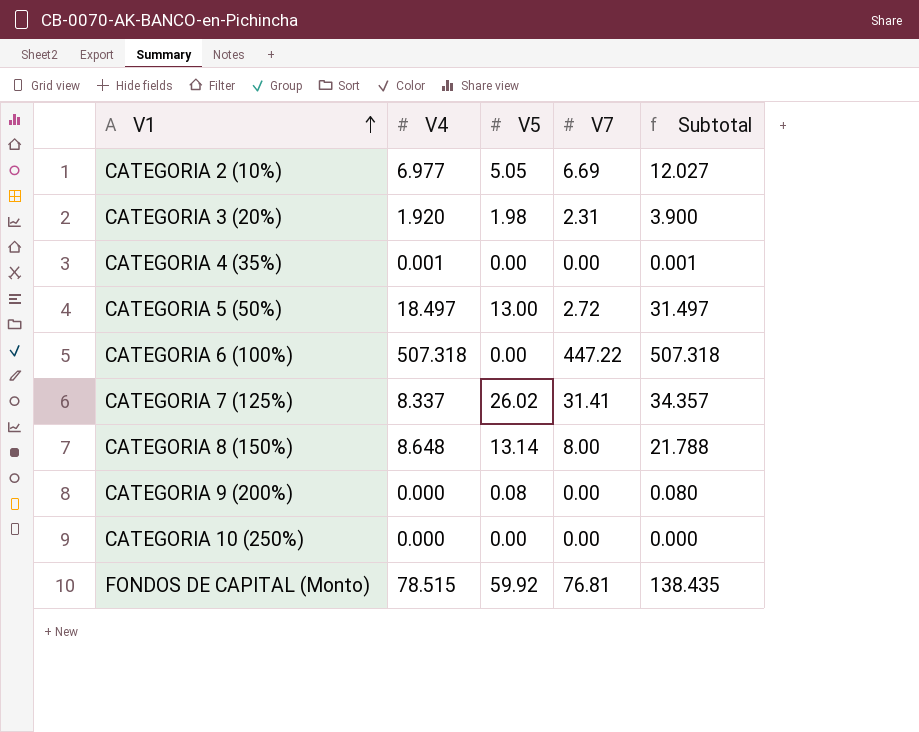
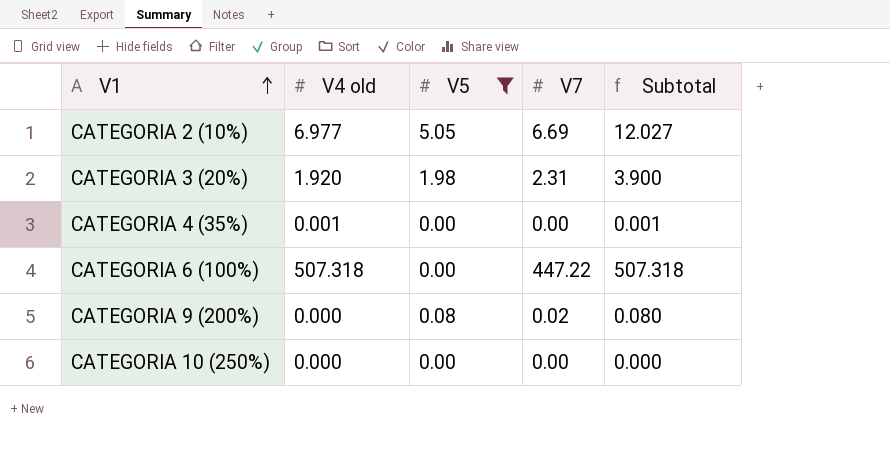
filter: none -> V5 <= 5.05
column name: V4 -> V4 old
CATEGORIA 9 (200%) | V7: 0.00 -> 0.02

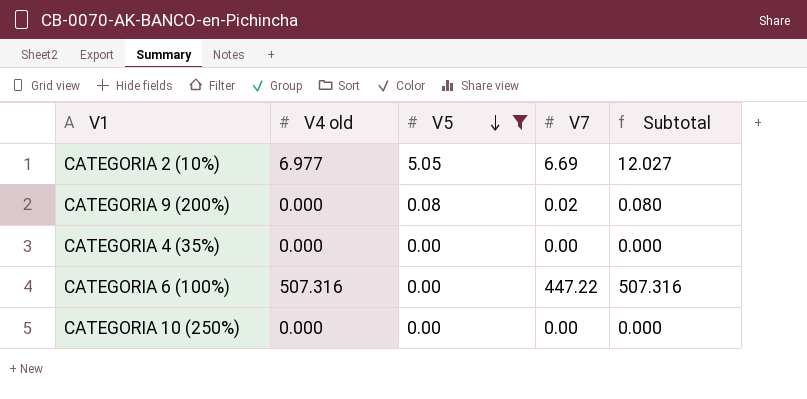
row order: V1 ascending -> V5 descending
row CATEGORIA 3 (20%): 1.920 | 1.98 | 2.31 | 3.900 -> none
CATEGORIA 4 (35%) | V4 old: 0.001 -> 0.000
CATEGORIA 4 (35%) | Subtotal: 0.001 -> 0.000
CATEGORIA 6 (100%) | V4 old: 507.318 -> 507.316
CATEGORIA 6 (100%) | Subtotal: 507.318 -> 507.316

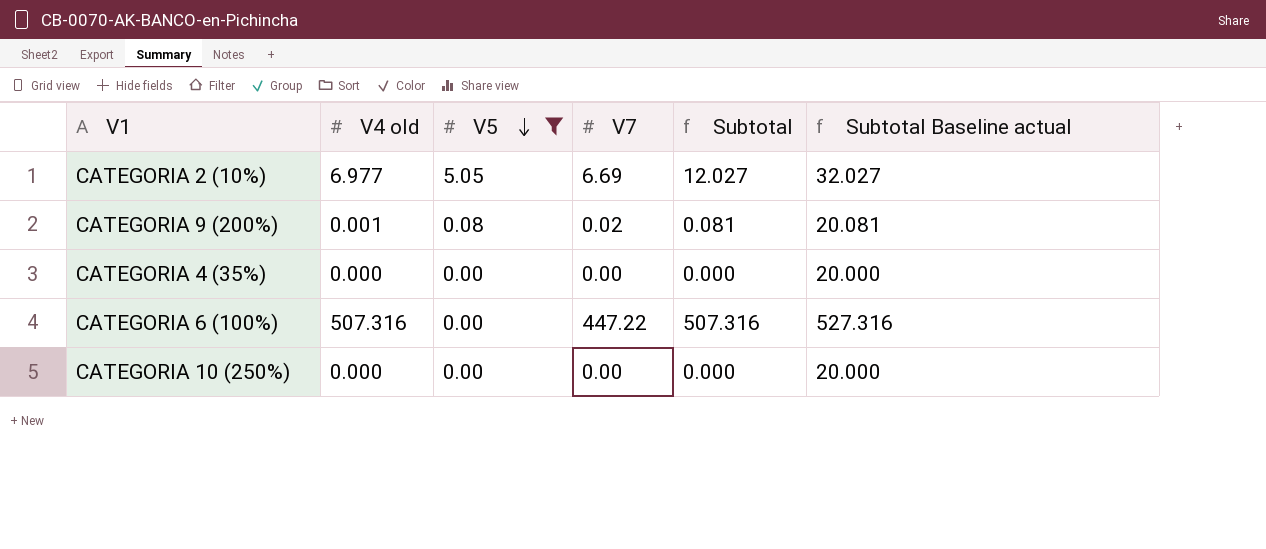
column Subtotal Baseline actual | formula: none -> [Subtotal] + 20
CATEGORIA 9 (200%) | V4 old: 0.000 -> 0.001
CATEGORIA 9 (200%) | Subtotal: 0.080 -> 0.081

